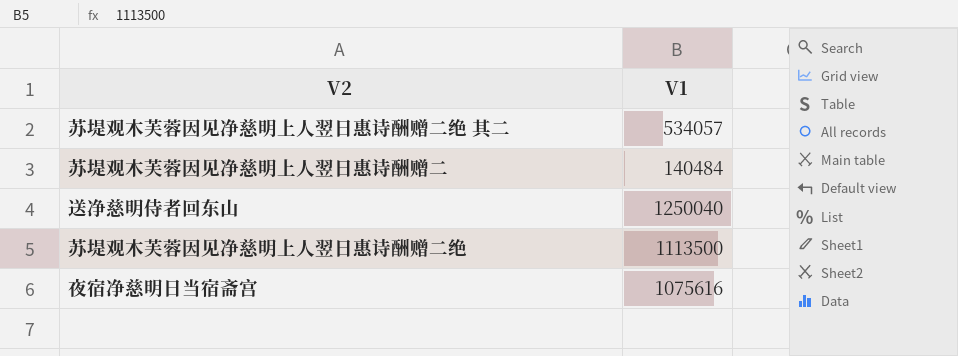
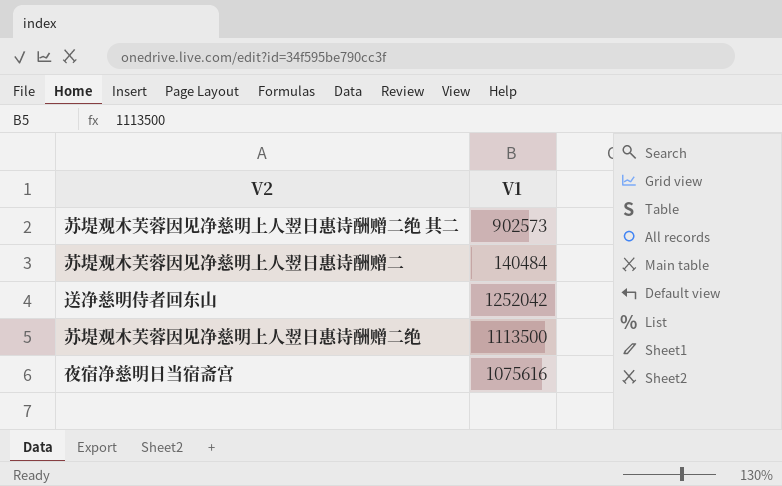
苏堤观木芙蓉因见净慈明上人翌日惠诗酬赠二绝 其二 | V1: 534057 -> 902573
送净慈明侍者回东山 | V1: 1250040 -> 1252042

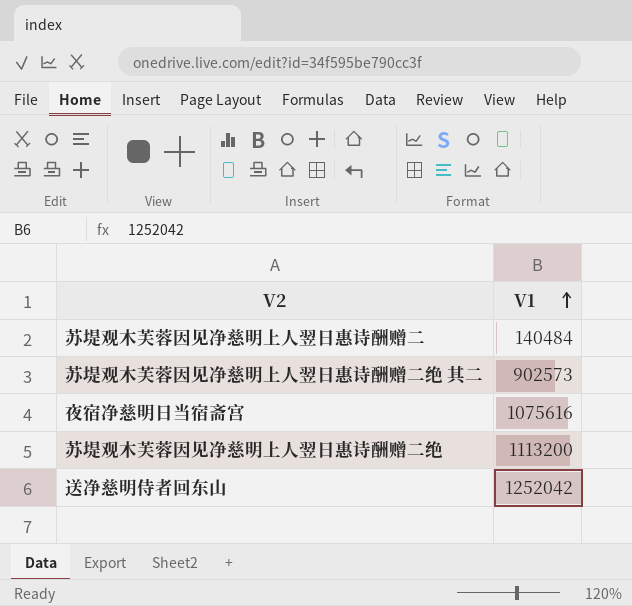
row order: none -> V1 ascending
苏堤观木芙蓉因见净慈明上人翌日惠诗酬赠二绝 | V1: 1113500 -> 1113200

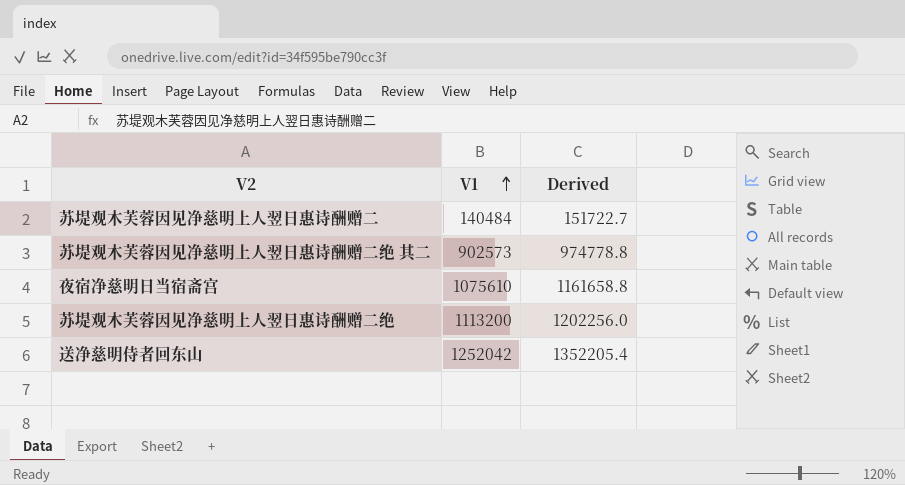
column Derived | formula: none -> [V1] * 1.08
夜宿净慈明日当宿斋宫 | V1: 1075616 -> 1075610

